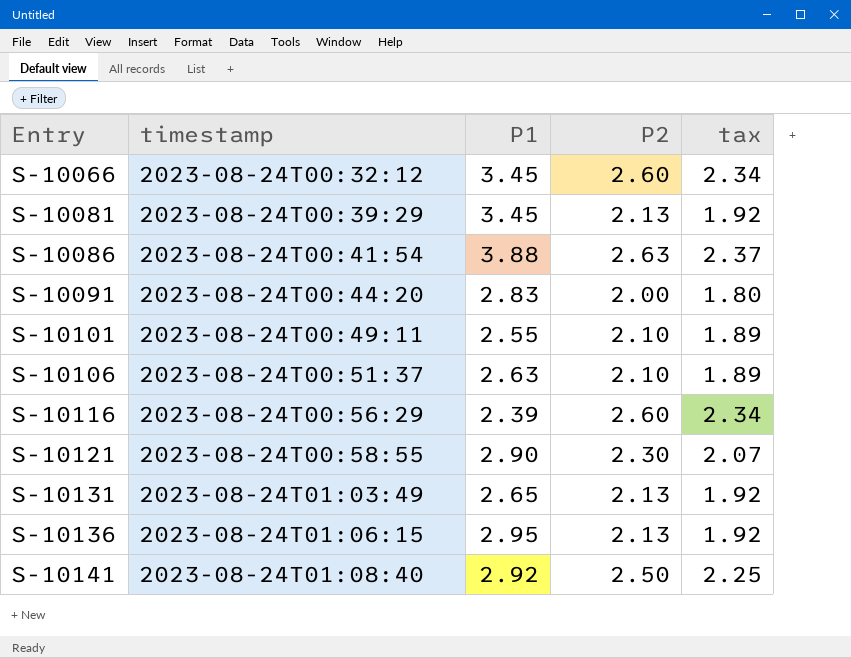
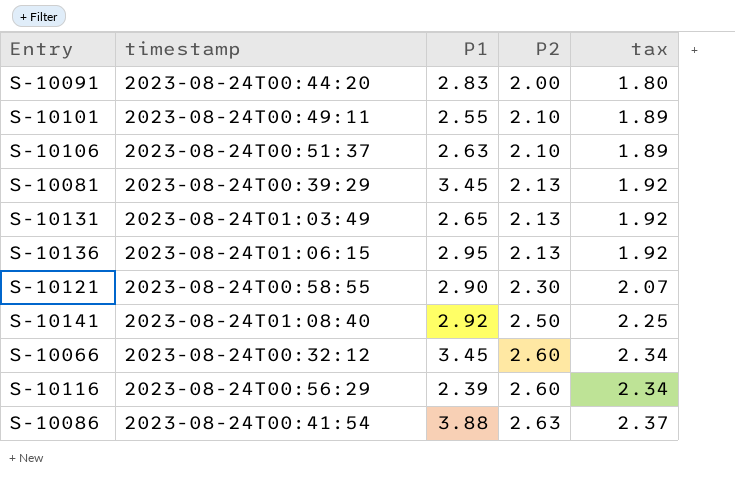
row order: Entry ascending -> P2 ascending

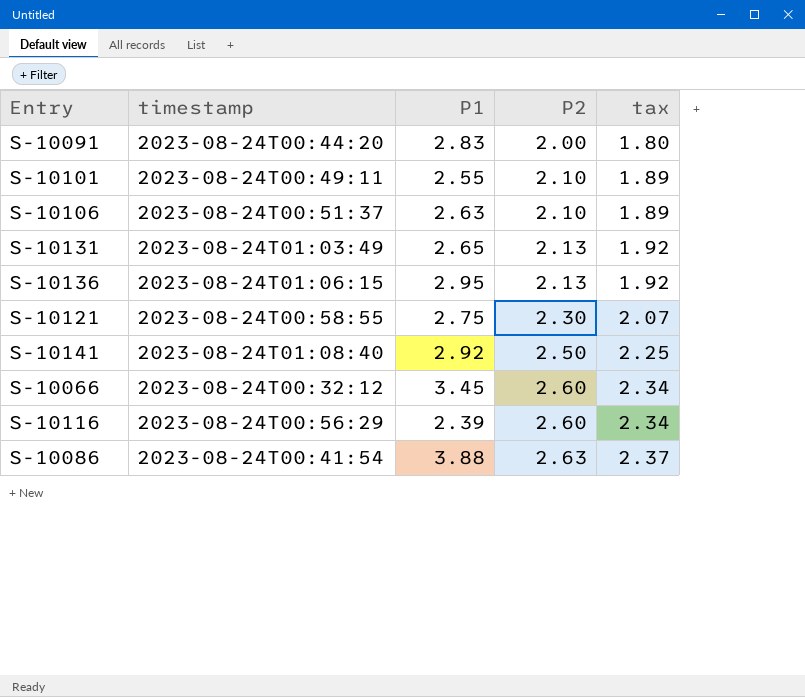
row S-10081: 2023-08-24T00:39:29 | 3.45 | 2.13 | 1.92 -> none
S-10121 | P1: 2.90 -> 2.75

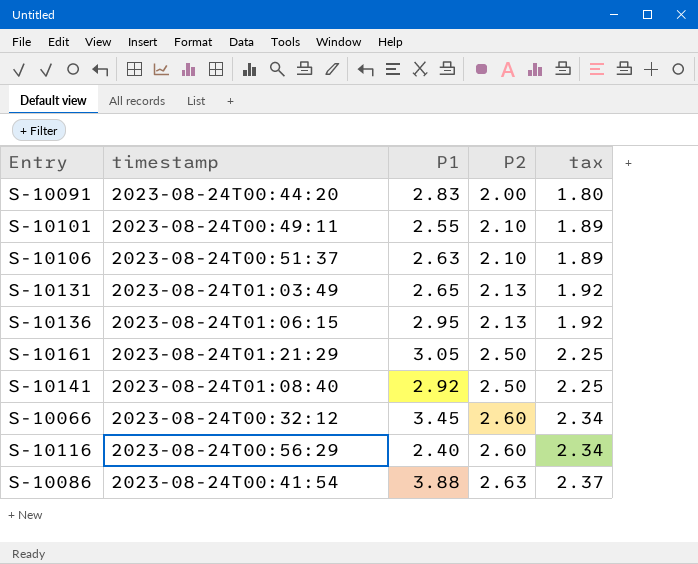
row S-10121: 2023-08-24T00:58:55 | 2.75 | 2.30 | 2.07 -> none
row S-10161: none -> 2023-08-24T01:21:29 | 3.05 | 2.50 | 2.25
S-10116 | P1: 2.39 -> 2.40

